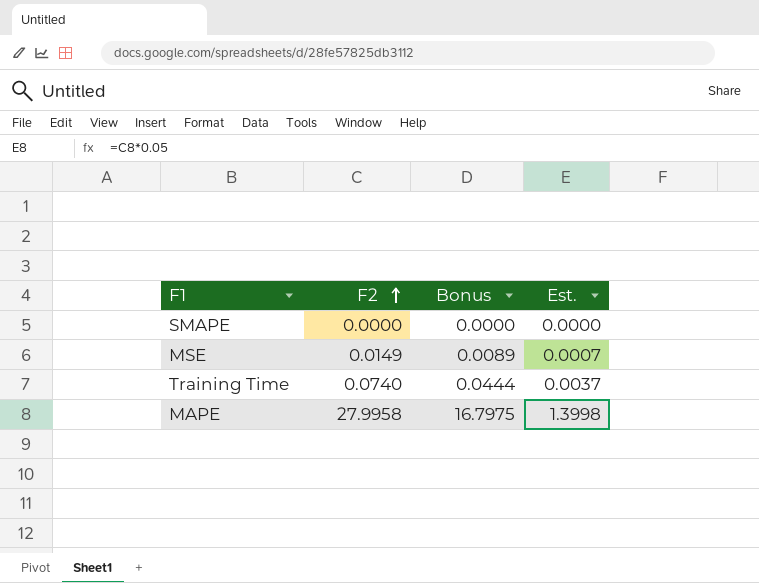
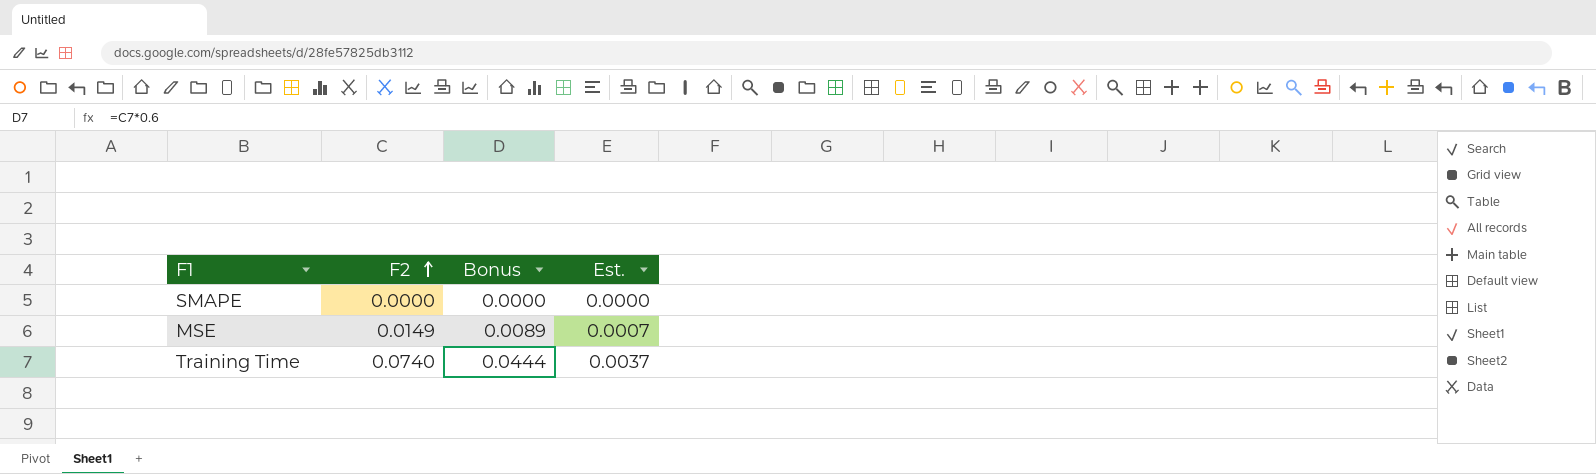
row MAPE: 27.9958 | 16.7975 | 1.3998 -> none

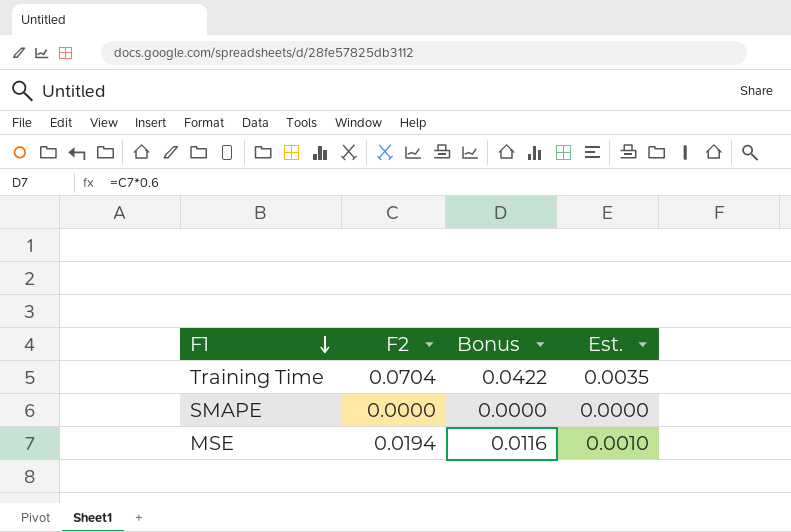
row order: F2 ascending -> F1 descending
Training Time | F2: 0.0740 -> 0.0704
Training Time | Bonus: 0.0444 -> 0.0422
Training Time | Est.: 0.0037 -> 0.0035
MSE | F2: 0.0149 -> 0.0194
MSE | Bonus: 0.0089 -> 0.0116
MSE | Est.: 0.0007 -> 0.0010

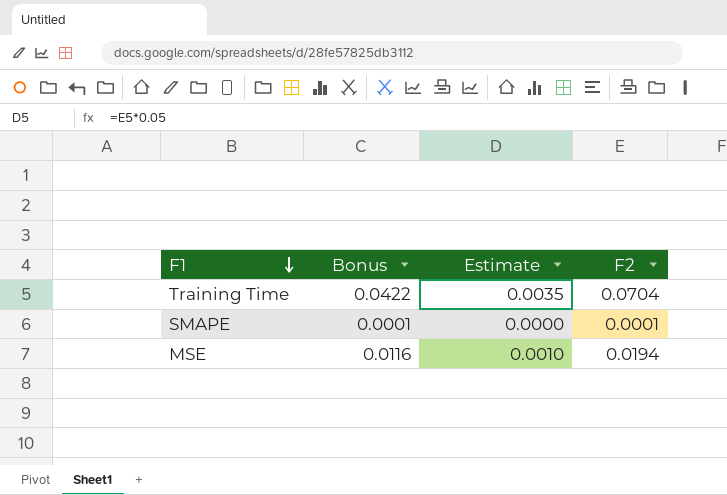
column name: Est. -> Estimate
column F2 | position: 2 -> 4
SMAPE | Bonus: 0.0000 -> 0.0001
SMAPE | F2: 0.0000 -> 0.0001

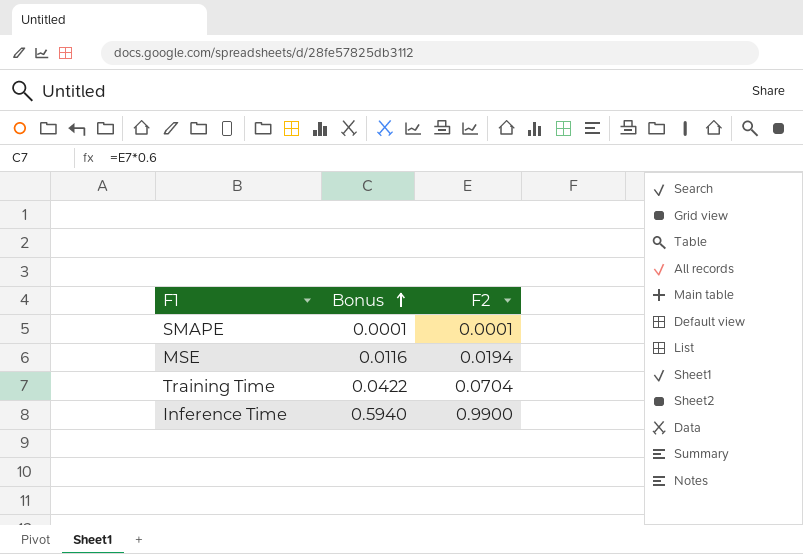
row order: F1 descending -> Bonus ascending
column Estimate | formula: [F2] * 0.05 -> none
row Inference Time: none -> 0.5940 | 0.9900

